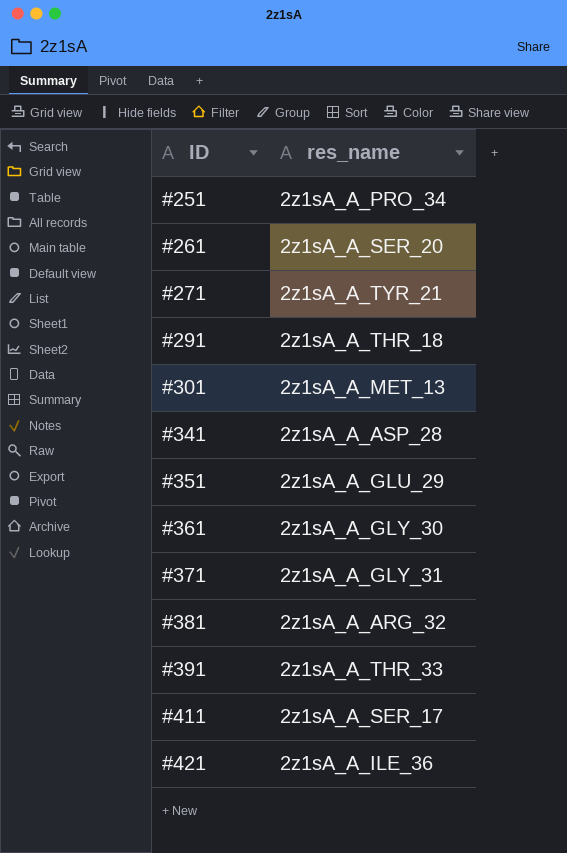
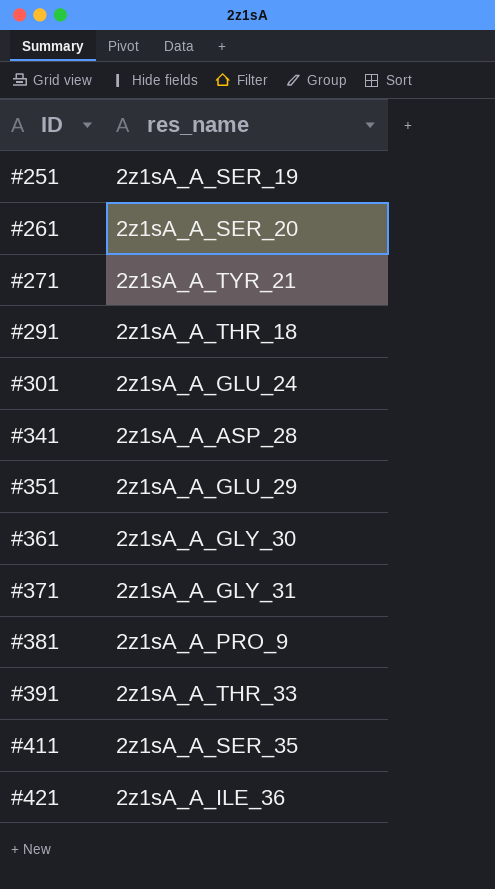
#251 | res_name: 2z1sA_A_PRO_34 -> 2z1sA_A_SER_19
#301 | res_name: 2z1sA_A_MET_13 -> 2z1sA_A_GLU_24
#381 | res_name: 2z1sA_A_ARG_32 -> 2z1sA_A_PRO_9
#411 | res_name: 2z1sA_A_SER_17 -> 2z1sA_A_SER_35

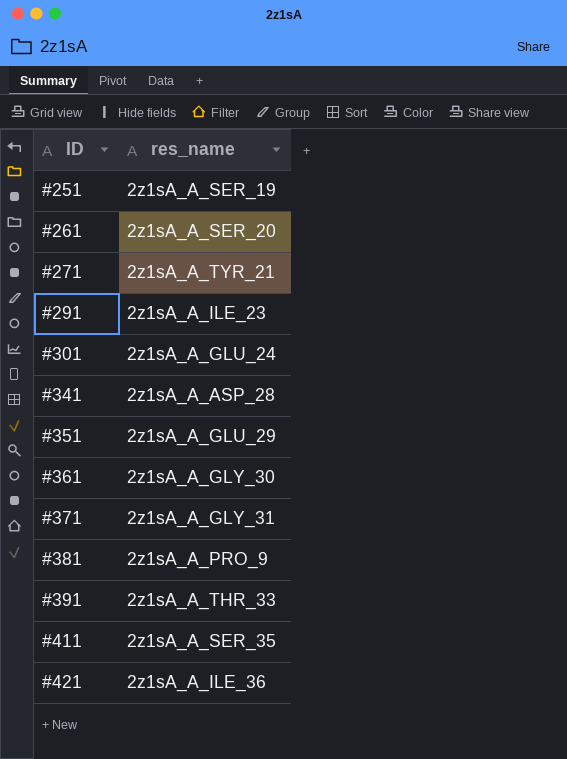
#291 | res_name: 2z1sA_A_THR_18 -> 2z1sA_A_ILE_23

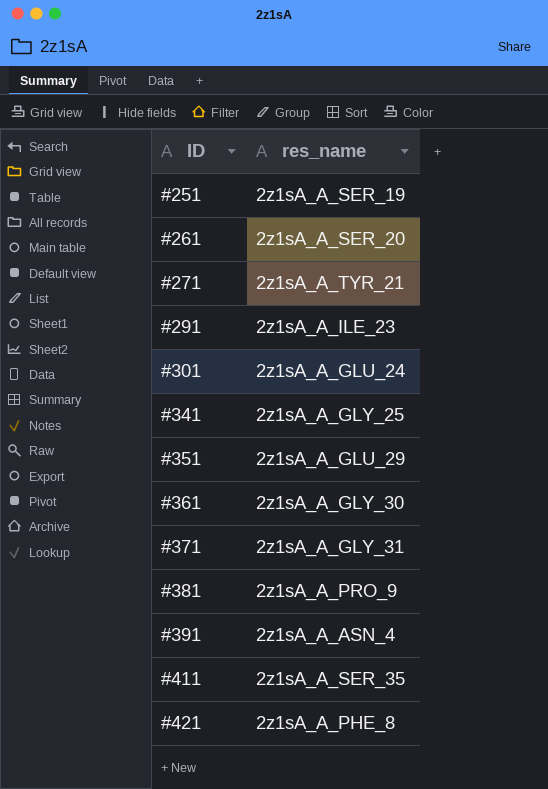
#341 | res_name: 2z1sA_A_ASP_28 -> 2z1sA_A_GLY_25
#391 | res_name: 2z1sA_A_THR_33 -> 2z1sA_A_ASN_4
#421 | res_name: 2z1sA_A_ILE_36 -> 2z1sA_A_PHE_8

